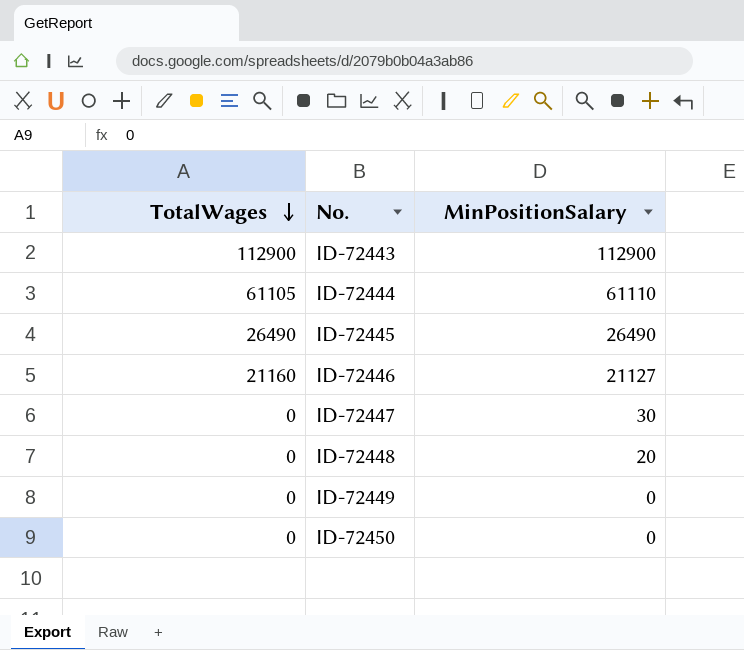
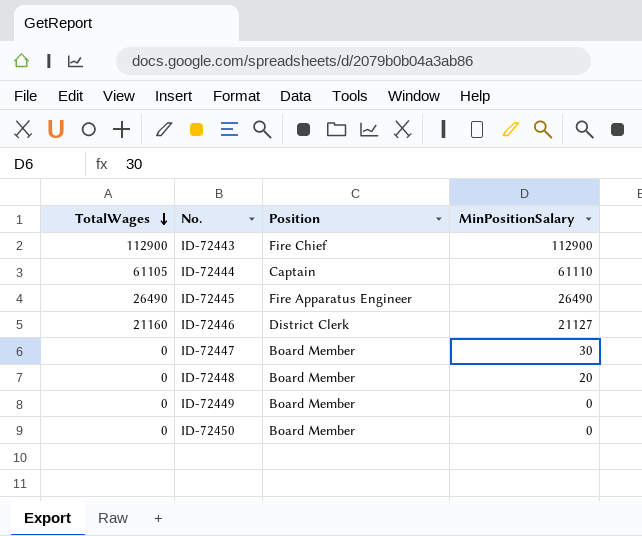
column Position | position: none -> 3

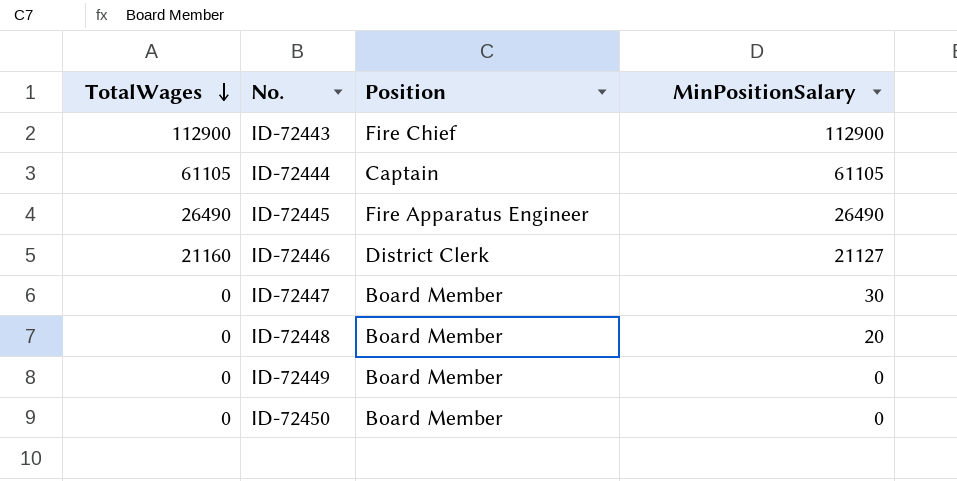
ID-72444 | MinPositionSalary: 61110 -> 61105

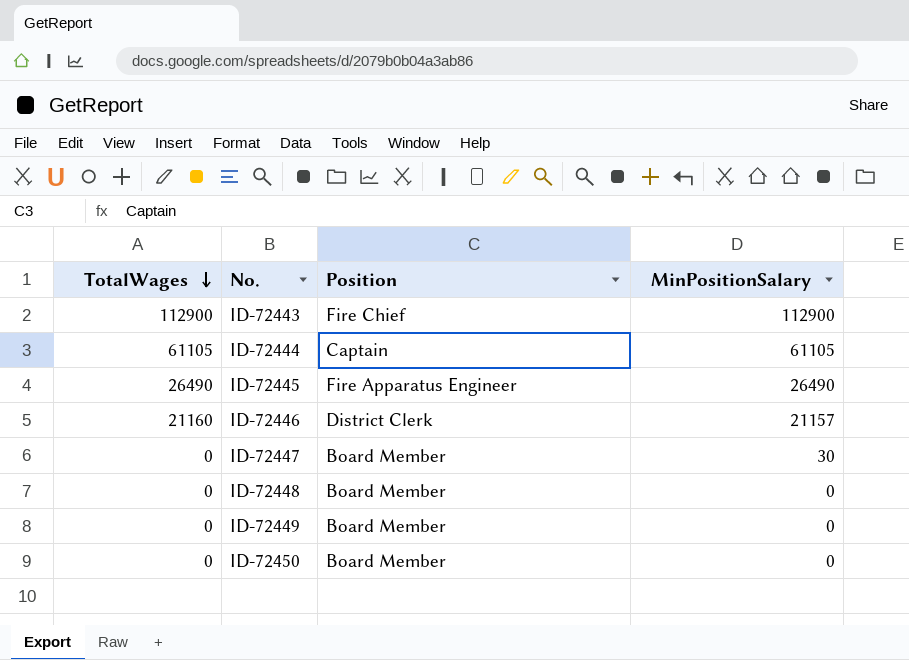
ID-72446 | MinPositionSalary: 21127 -> 21157
ID-72448 | MinPositionSalary: 20 -> 0

